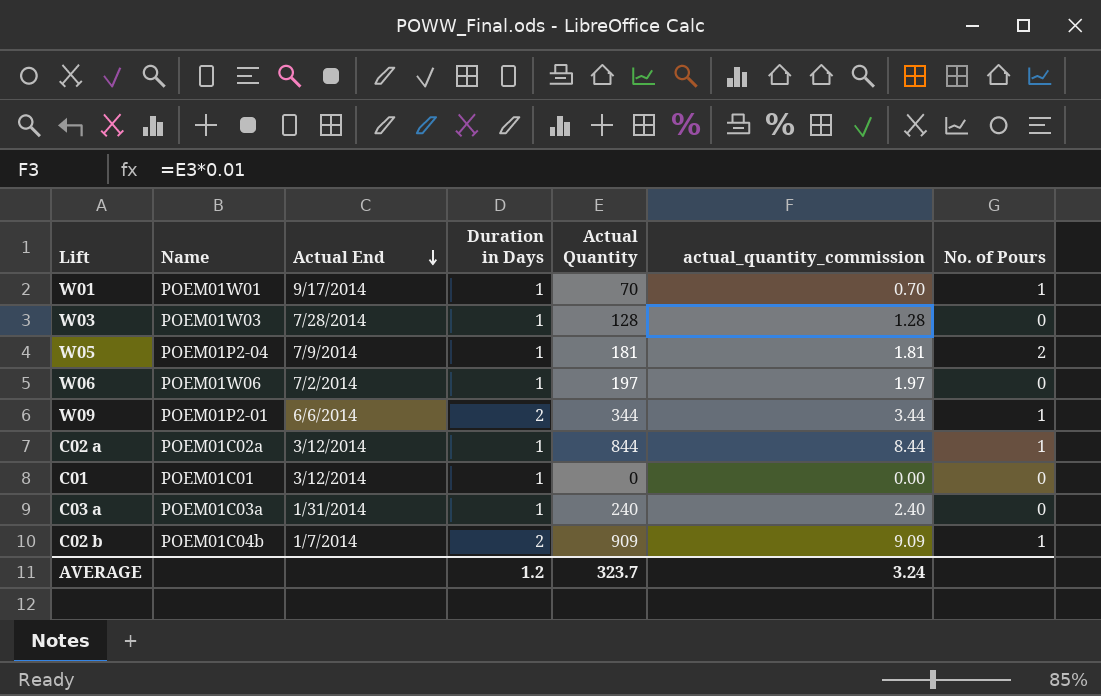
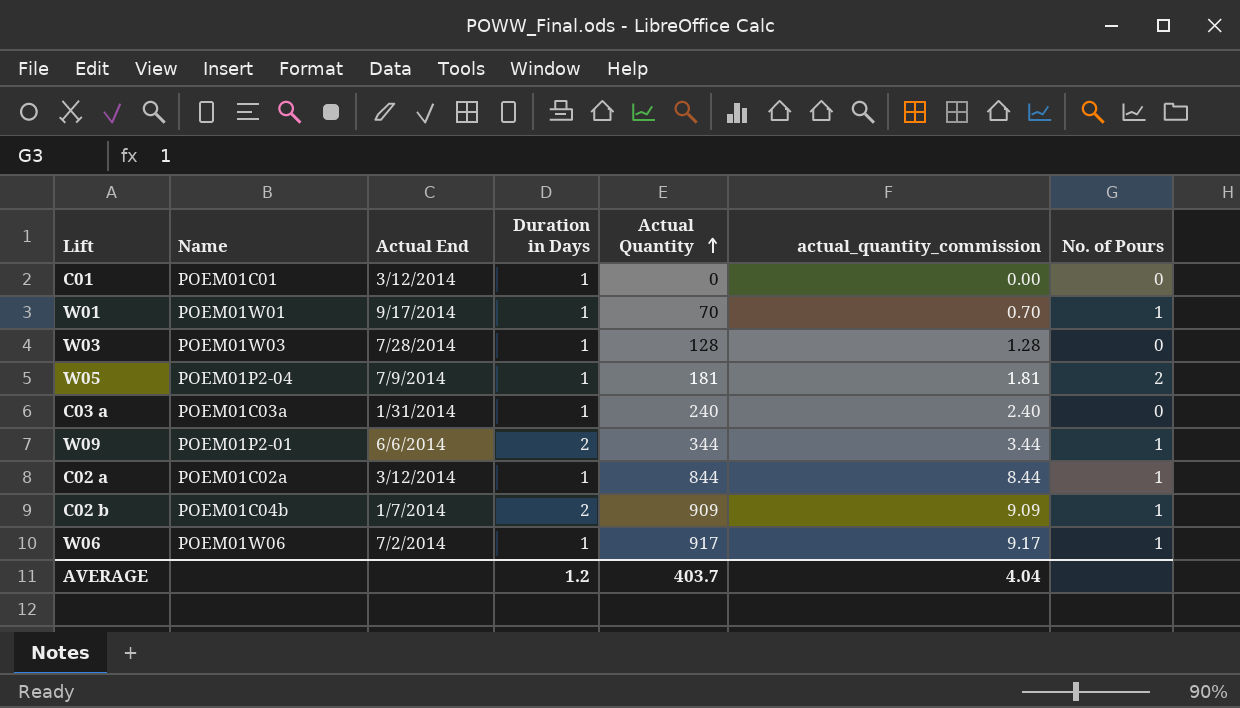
row order: Actual End descending -> Actual Quantity ascending
W06 | Actual Quantity: 197 -> 917
W06 | actual_quantity_commission: 1.97 -> 9.17
W06 | No. of Pours: 0 -> 1
AVERAGE | Actual Quantity: 323.7 -> 403.7
AVERAGE | actual_quantity_commission: 3.24 -> 4.04

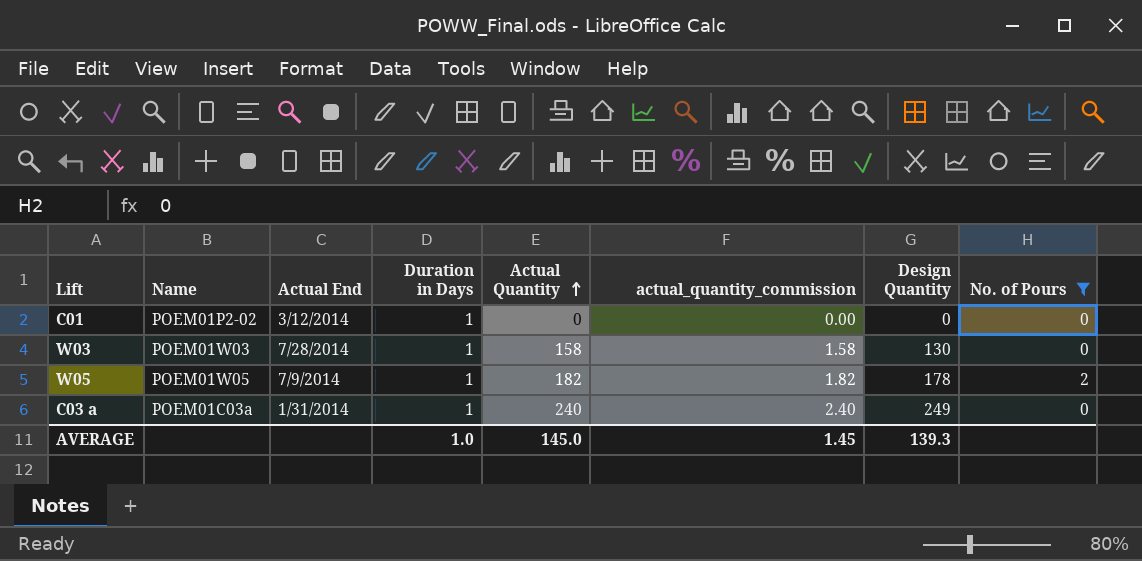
filter: none -> No. of Pours != 1
column Design Quantity | position: none -> 7
C01 | Name: POEM01C01 -> POEM01P2-02
W03 | Actual Quantity: 128 -> 158
W03 | actual_quantity_commission: 1.28 -> 1.58
W05 | Name: POEM01P2-04 -> POEM01W05
W05 | Actual Quantity: 181 -> 182
W05 | actual_quantity_commission: 1.81 -> 1.82
AVERAGE | Duration in Days: 1.2 -> 1.0
AVERAGE | Actual Quantity: 403.7 -> 145.0
AVERAGE | actual_quantity_commission: 4.04 -> 1.45

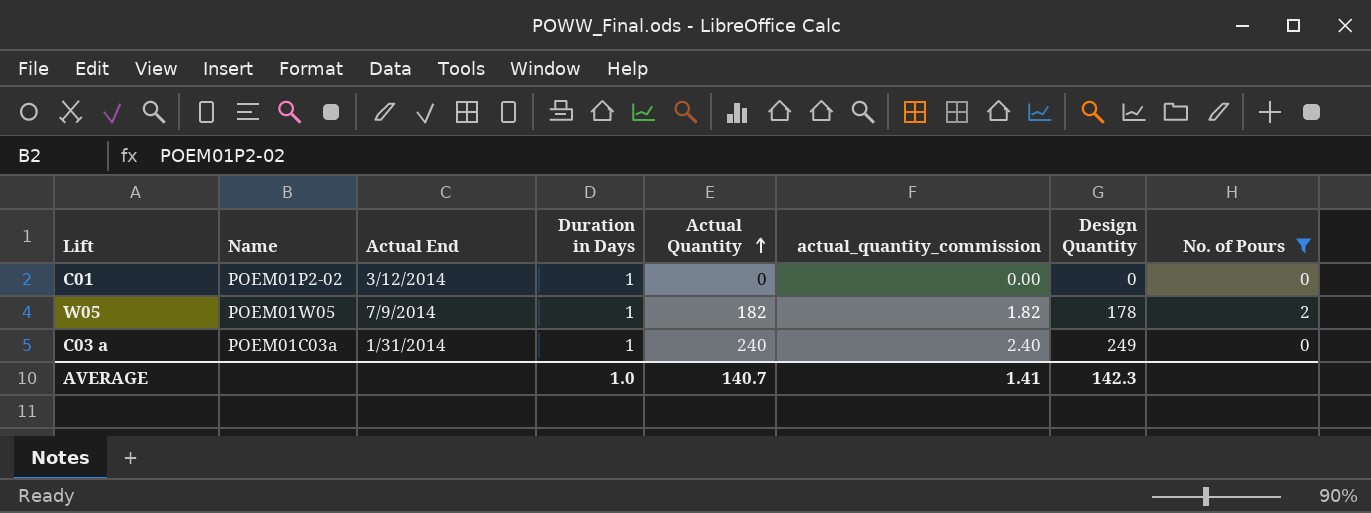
row W03: POEM01W03 | 7/28/2014 | 1 | 158 | 1.58 | 130 | 0 -> none
AVERAGE | Actual Quantity: 145.0 -> 140.7
AVERAGE | actual_quantity_commission: 1.45 -> 1.41
AVERAGE | Design Quantity: 139.3 -> 142.3

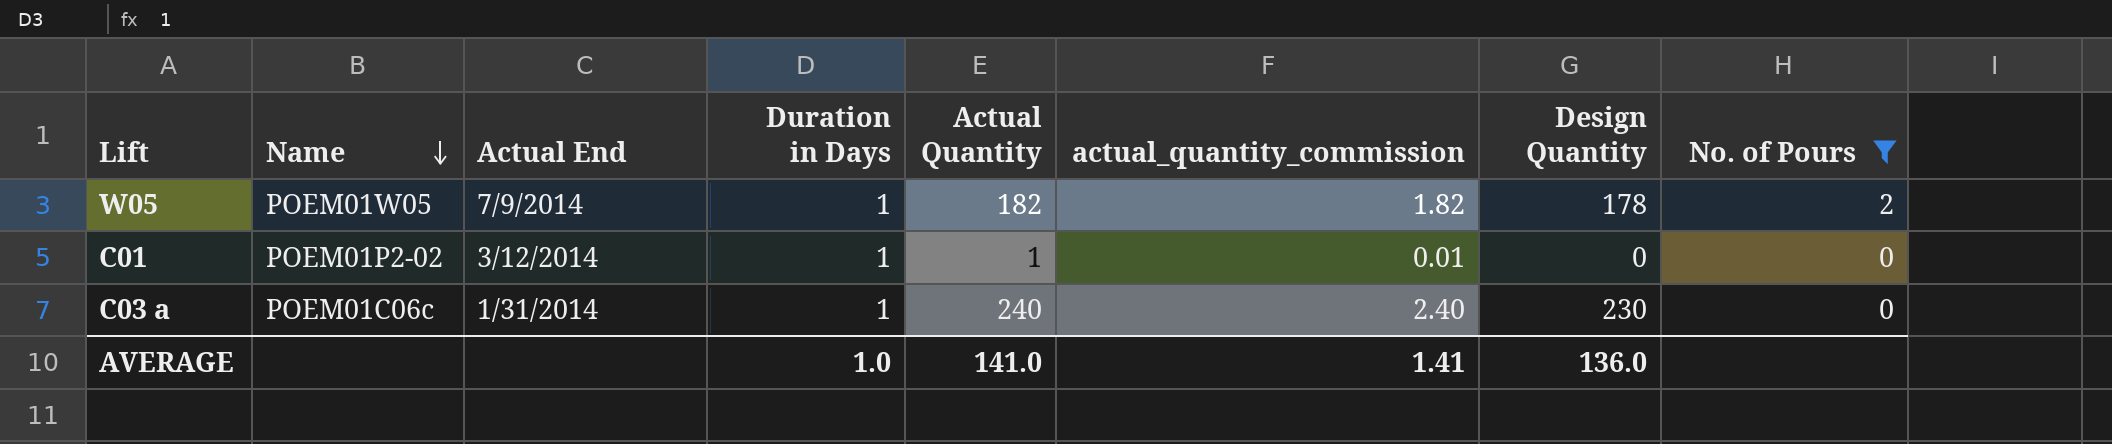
row order: Actual Quantity ascending -> Name descending
C01 | Actual Quantity: 0 -> 1
C01 | actual_quantity_commission: 0.00 -> 0.01
C03 a | Name: POEM01C03a -> POEM01C06c
C03 a | Design Quantity: 249 -> 230
AVERAGE | Actual Quantity: 140.7 -> 141.0
AVERAGE | Design Quantity: 142.3 -> 136.0

